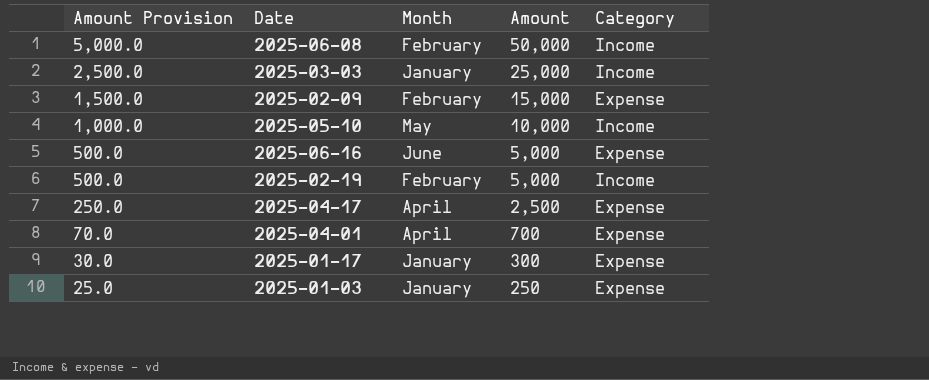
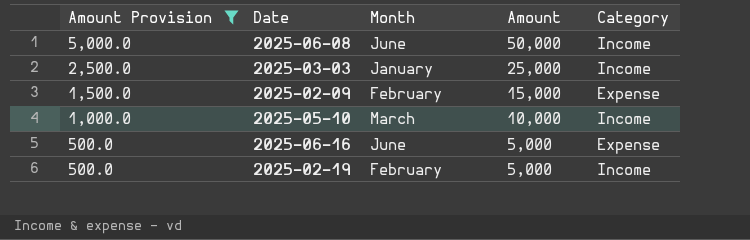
filter: none -> Amount Provision >= 500.0
2025-06-08 | Month: February -> June
2025-05-10 | Month: May -> March

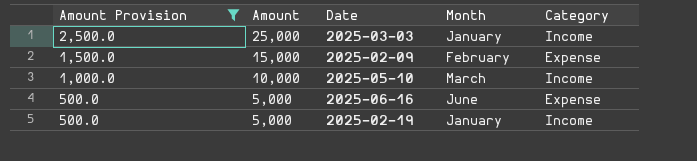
column Amount | position: 4 -> 2
row 2025-06-08: 5,000.0 | June | 50,000 | Income -> none
2025-02-19 | Month: February -> January

